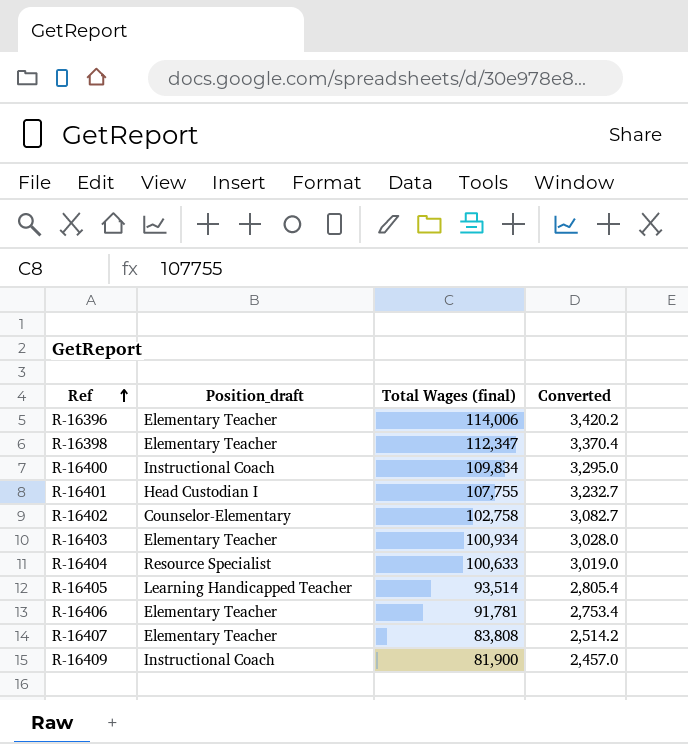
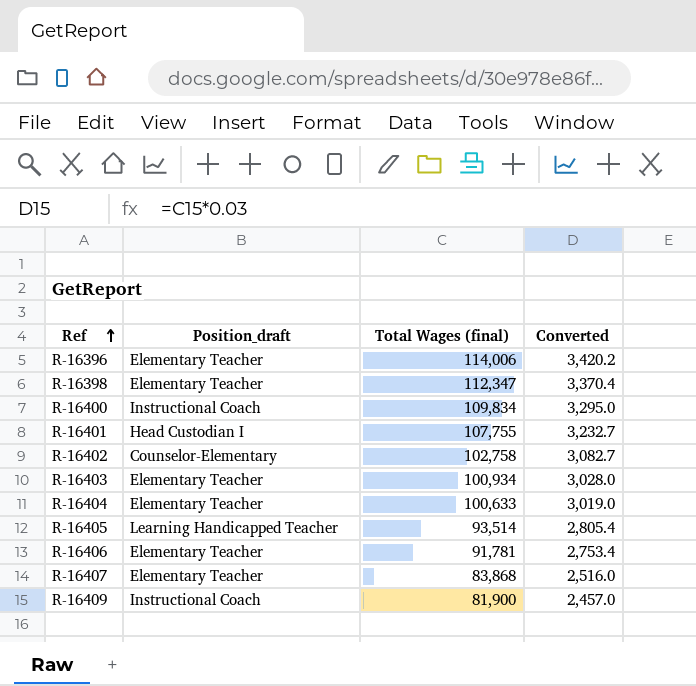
R-16404 | Position_draft: Resource Specialist -> Elementary Teacher
R-16407 | Total Wages (final): 83,808 -> 83,868
R-16407 | Converted: 2,514.2 -> 2,516.0

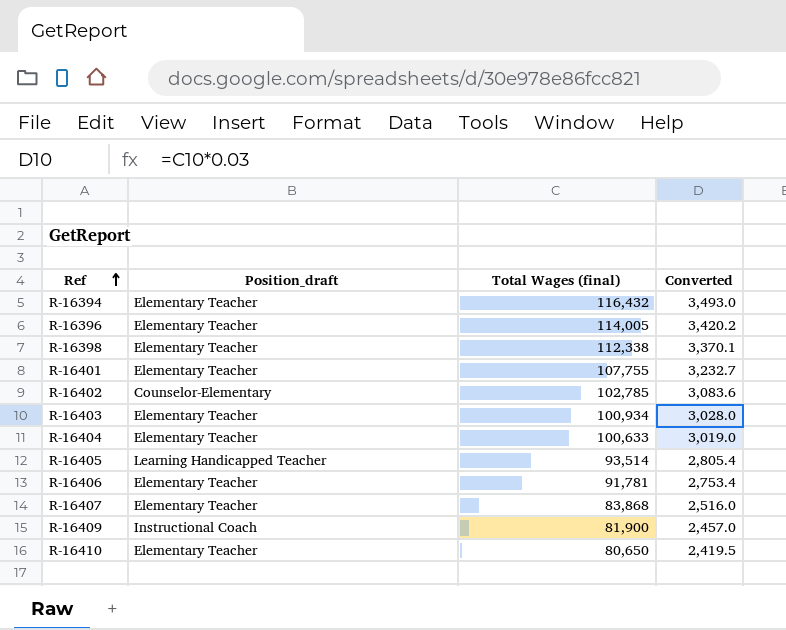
row R-16400: Instructional Coach | 109,834 | 3,295.0 -> none
row R-16394: none -> Elementary Teacher | 116,432 | 3,493.0
R-16396 | Total Wages (final): 114,006 -> 114,005
R-16398 | Total Wages (final): 112,347 -> 112,338
R-16398 | Converted: 3,370.4 -> 3,370.1
R-16401 | Position_draft: Head Custodian I -> Elementary Teacher
R-16402 | Total Wages (final): 102,758 -> 102,785
R-16402 | Converted: 3,082.7 -> 3,083.6
row R-16410: none -> Elementary Teacher | 80,650 | 2,419.5

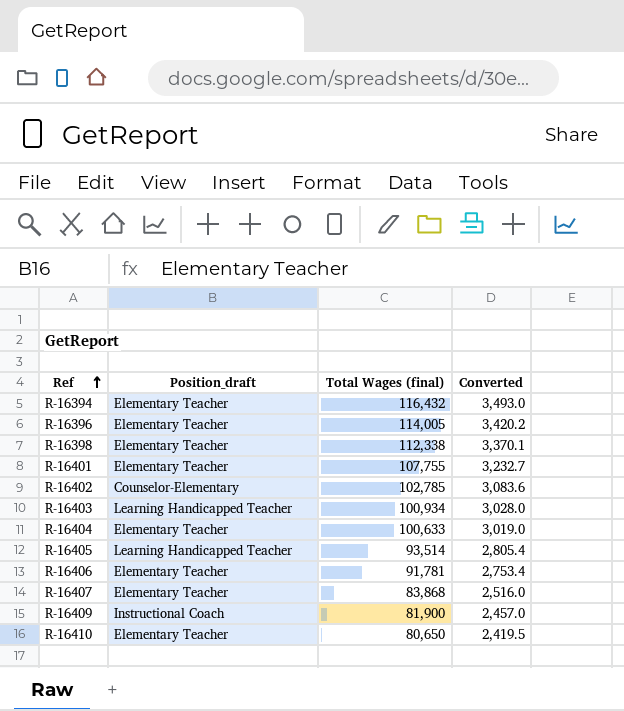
R-16403 | Position_draft: Elementary Teacher -> Learning Handicapped Teacher

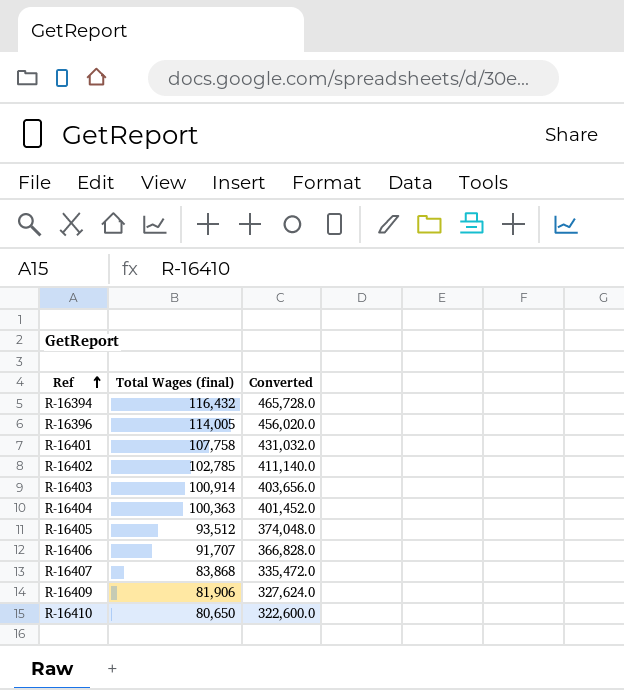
column Position_draft | position: 2 -> none
column Converted | formula: [Total Wages (final)] * 0.03 -> [Total Wages (final)] * 4
row R-16398: Elementary Teacher | 112,338 | 3,370.1 -> none
R-16401 | Total Wages (final): 107,755 -> 107,758
R-16403 | Total Wages (final): 100,934 -> 100,914
R-16404 | Total Wages (final): 100,633 -> 100,363
R-16405 | Total Wages (final): 93,514 -> 93,512
R-16406 | Total Wages (final): 91,781 -> 91,707
R-16409 | Total Wages (final): 81,900 -> 81,906

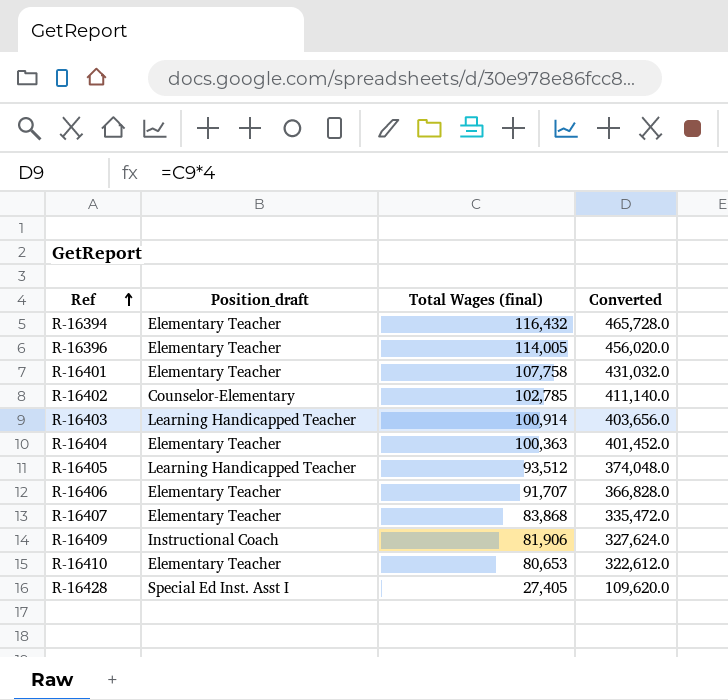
column Position_draft | position: none -> 2
R-16410 | Total Wages (final): 80,650 -> 80,653
R-16410 | Converted: 322,600.0 -> 322,612.0
row R-16428: none -> Special Ed Inst. Asst I | 27,405 | 109,620.0

